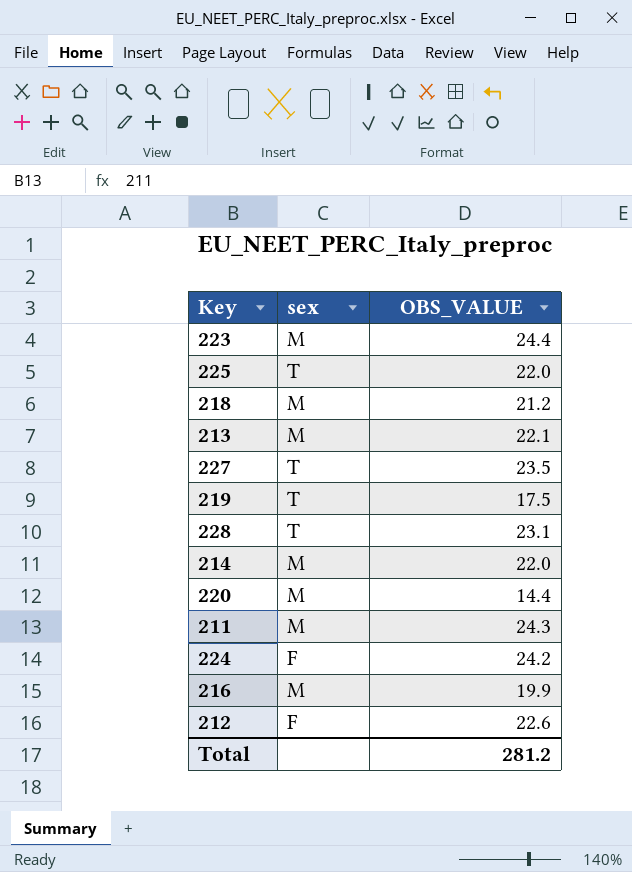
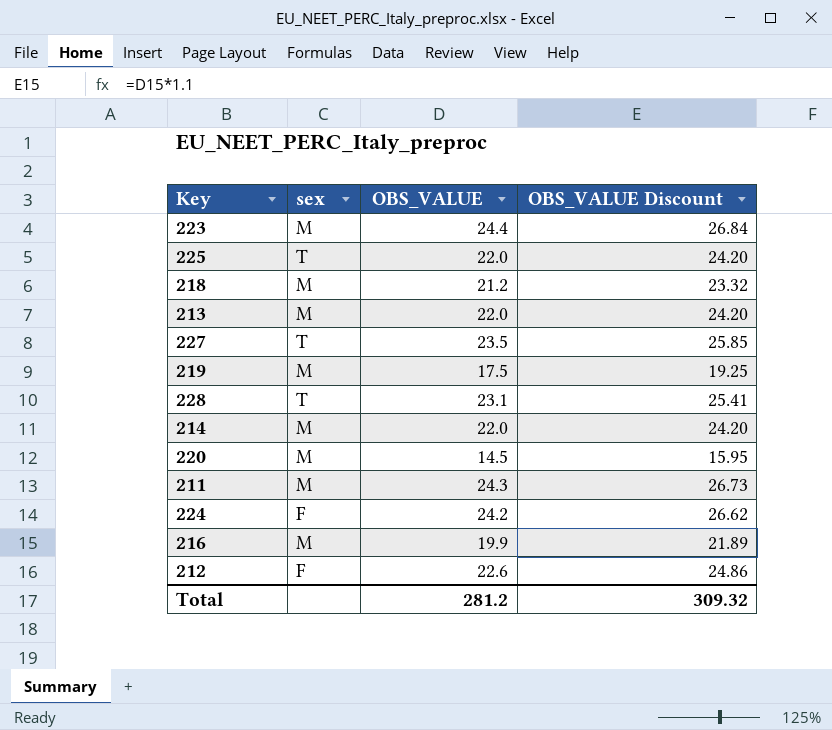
column OBS_VALUE Discount | formula: none -> [OBS_VALUE] * 1.1
213 | OBS_VALUE: 22.1 -> 22.0
219 | sex: T -> M
220 | OBS_VALUE: 14.4 -> 14.5

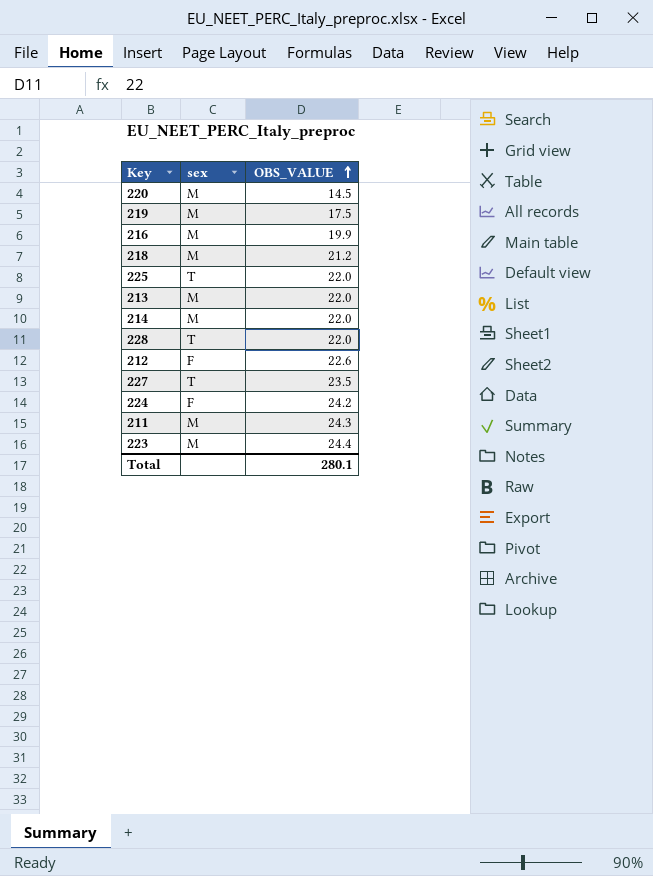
row order: none -> OBS_VALUE ascending
column OBS_VALUE Discount | formula: [OBS_VALUE] * 1.1 -> none
228 | OBS_VALUE: 23.1 -> 22.0
Total | OBS_VALUE: 281.2 -> 280.1

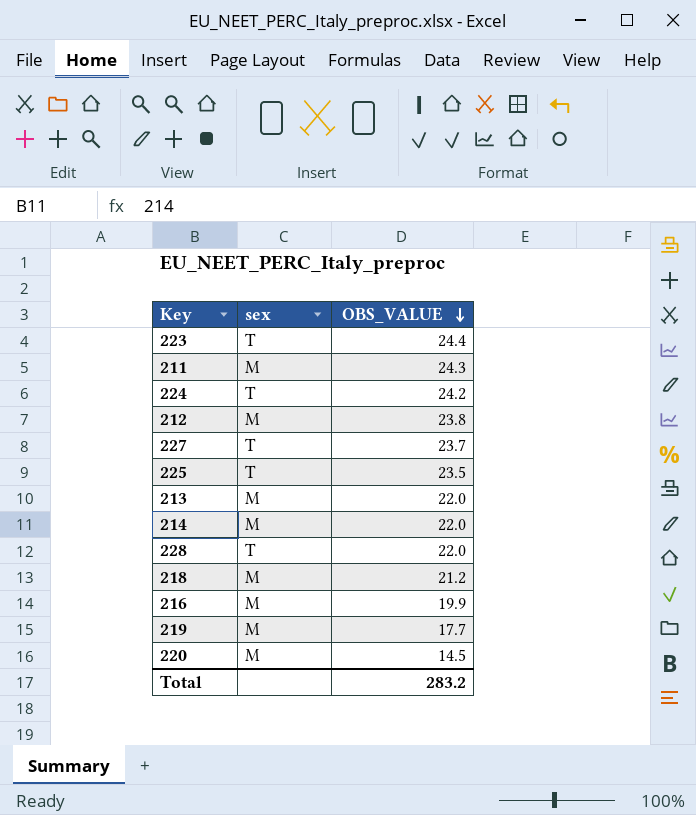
row order: OBS_VALUE ascending -> OBS_VALUE descending
223 | sex: M -> T
224 | sex: F -> T
212 | sex: F -> M
212 | OBS_VALUE: 22.6 -> 23.8
227 | OBS_VALUE: 23.5 -> 23.7
225 | OBS_VALUE: 22.0 -> 23.5
219 | OBS_VALUE: 17.5 -> 17.7
Total | OBS_VALUE: 280.1 -> 283.2

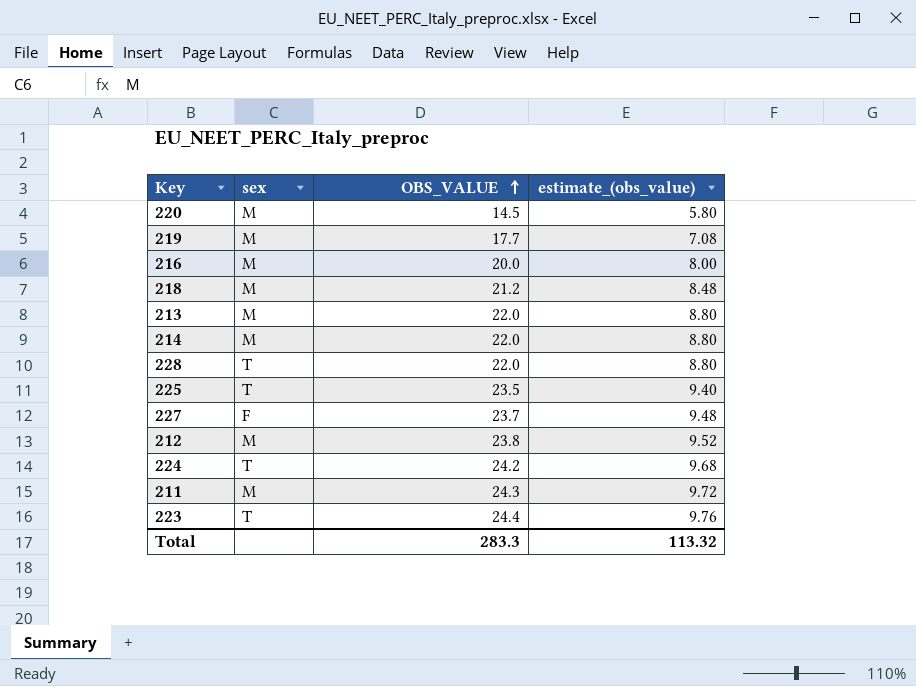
row order: OBS_VALUE descending -> OBS_VALUE ascending
column estimate_(obs_value) | formula: none -> [OBS_VALUE] * 0.4
216 | OBS_VALUE: 19.9 -> 20.0
227 | sex: T -> F
Total | OBS_VALUE: 283.2 -> 283.3

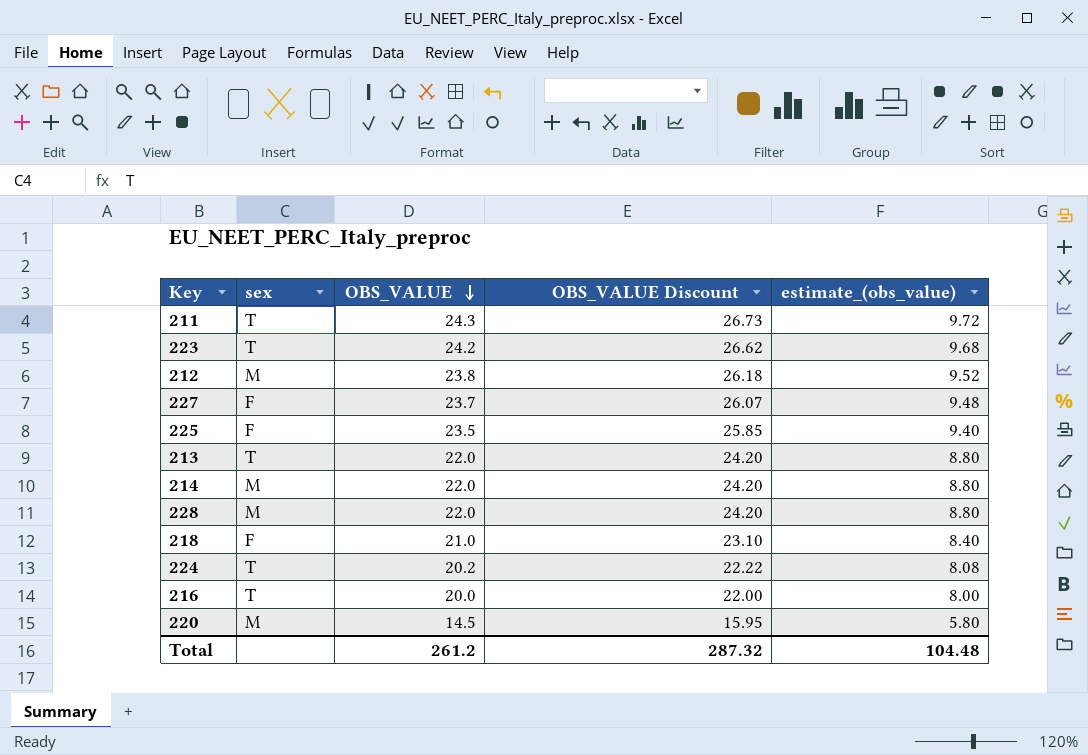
row order: OBS_VALUE ascending -> OBS_VALUE descending
column OBS_VALUE Discount | formula: none -> [OBS_VALUE] * 1.1
row 219: M | 17.7 | 7.08 -> none
211 | sex: M -> T
223 | OBS_VALUE: 24.4 -> 24.2
223 | estimate_(obs_value): 9.76 -> 9.68
225 | sex: T -> F
213 | sex: M -> T
228 | sex: T -> M
218 | sex: M -> F
218 | OBS_VALUE: 21.2 -> 21.0
218 | estimate_(obs_value): 8.48 -> 8.40
224 | OBS_VALUE: 24.2 -> 20.2
224 | estimate_(obs_value): 9.68 -> 8.08
216 | sex: M -> T
Total | OBS_VALUE: 283.3 -> 261.2
Total | estimate_(obs_value): 113.32 -> 104.48

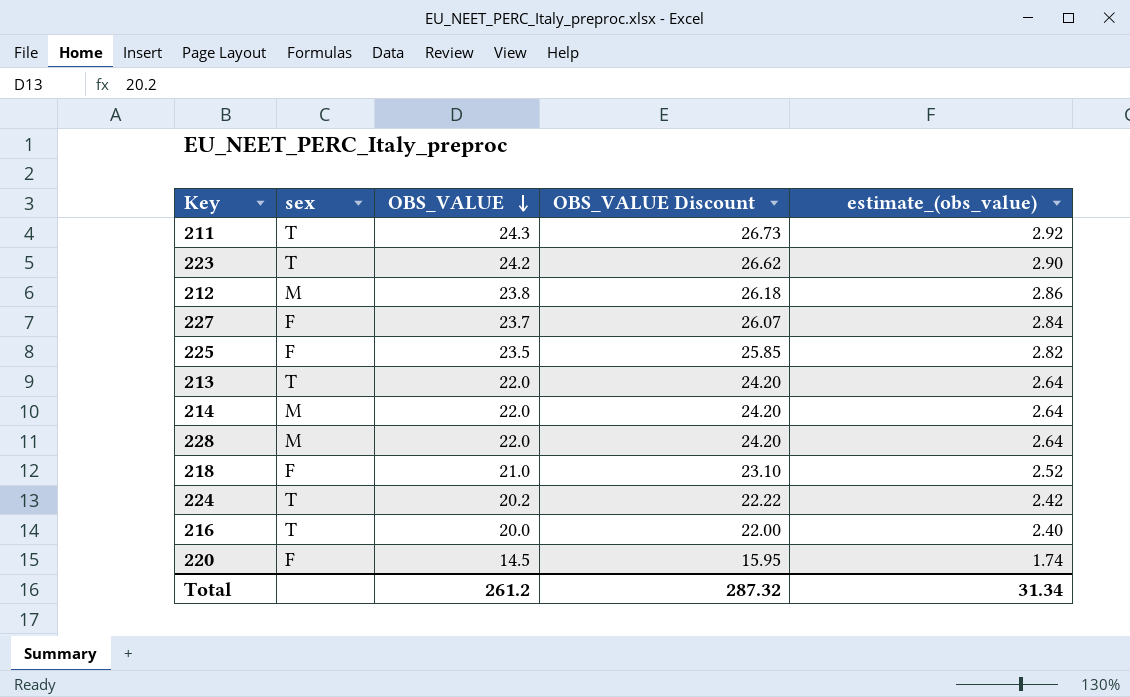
column estimate_(obs_value) | formula: [OBS_VALUE] * 0.4 -> [OBS_VALUE] * 0.12
220 | sex: M -> F
Total | estimate_(obs_value): 104.48 -> 31.34

